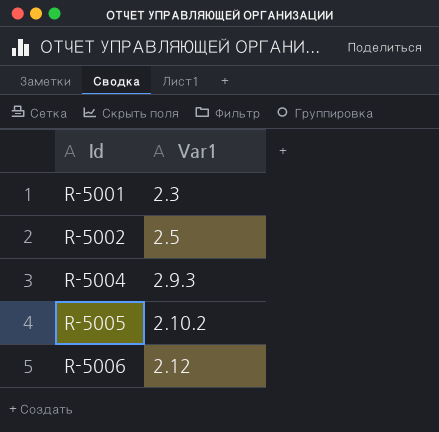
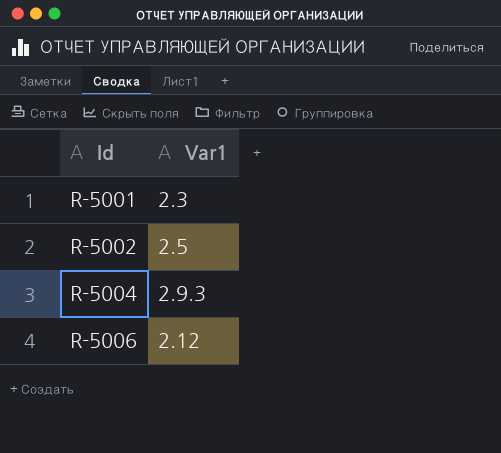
row R-5005: 2.10.2 -> none

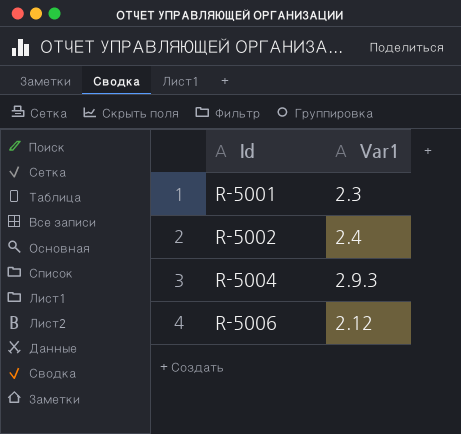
R-5002 | Var1: 2.5 -> 2.4

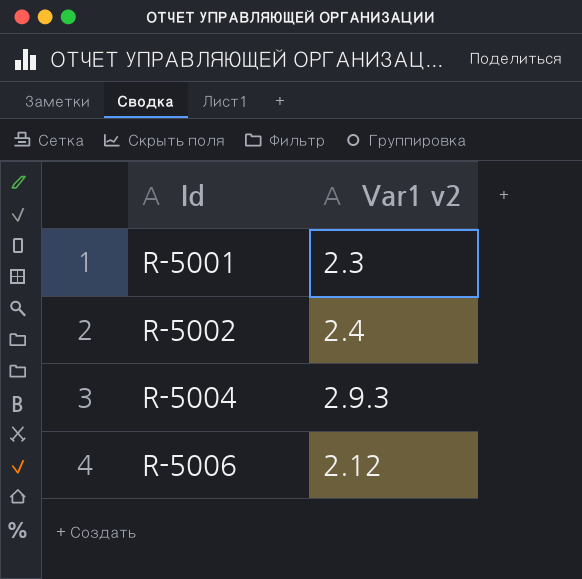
column name: Var1 -> Var1 v2

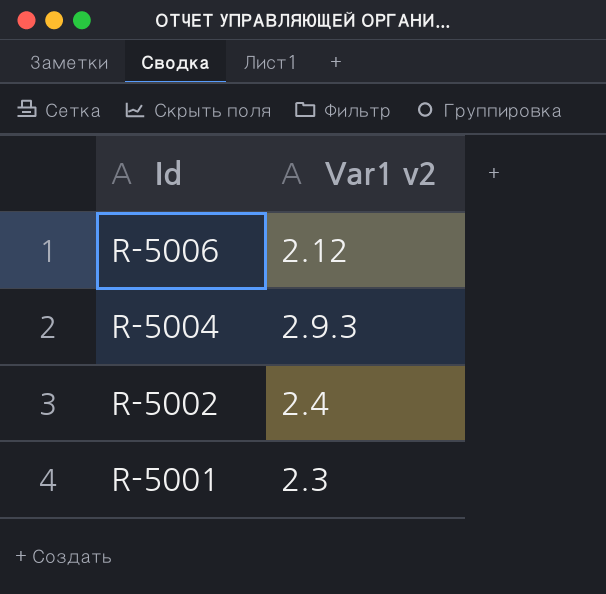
row order: Id ascending -> Id descending

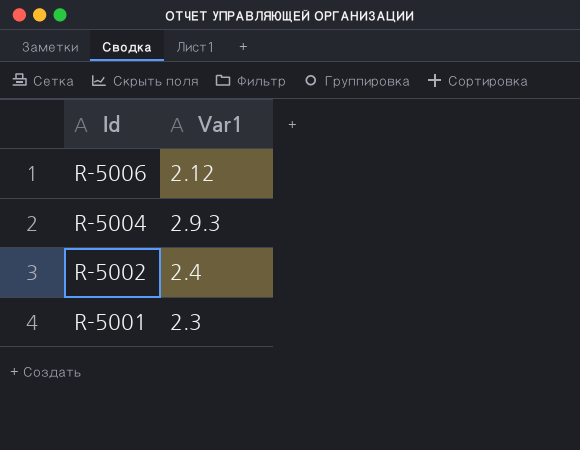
column name: Var1 v2 -> Var1

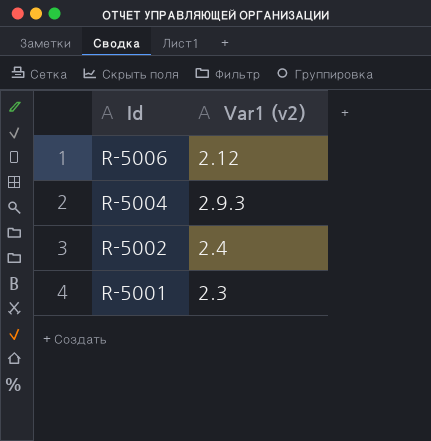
column name: Var1 -> Var1 (v2)

